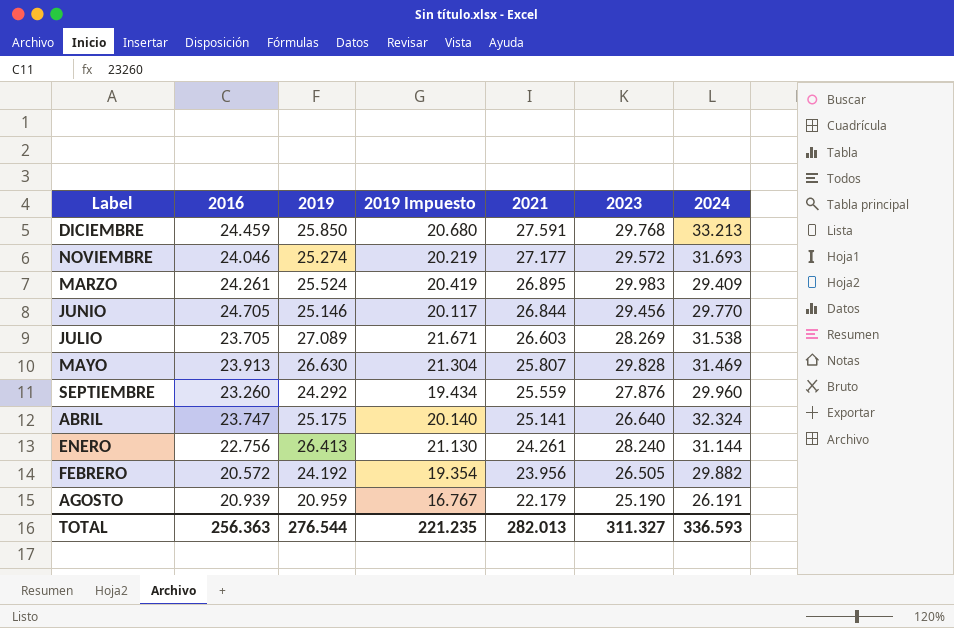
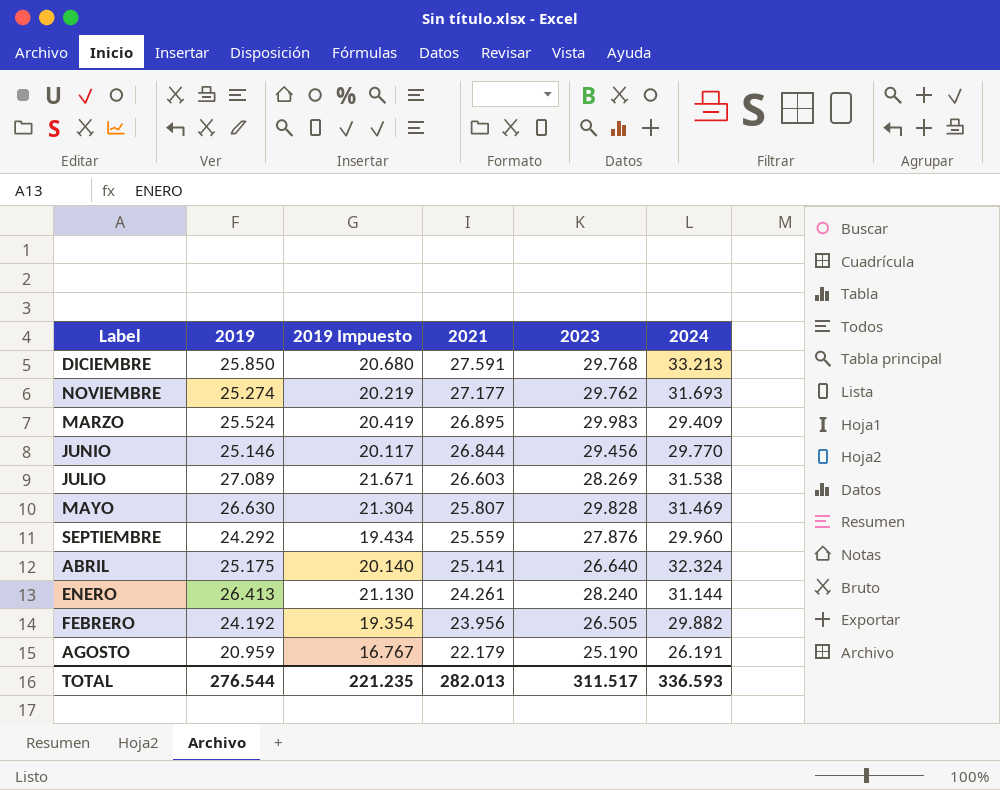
column 2016 | position: 2 -> none
NOVIEMBRE | 2023: 29.572 -> 29.762
TOTAL | 2023: 311.327 -> 311.517

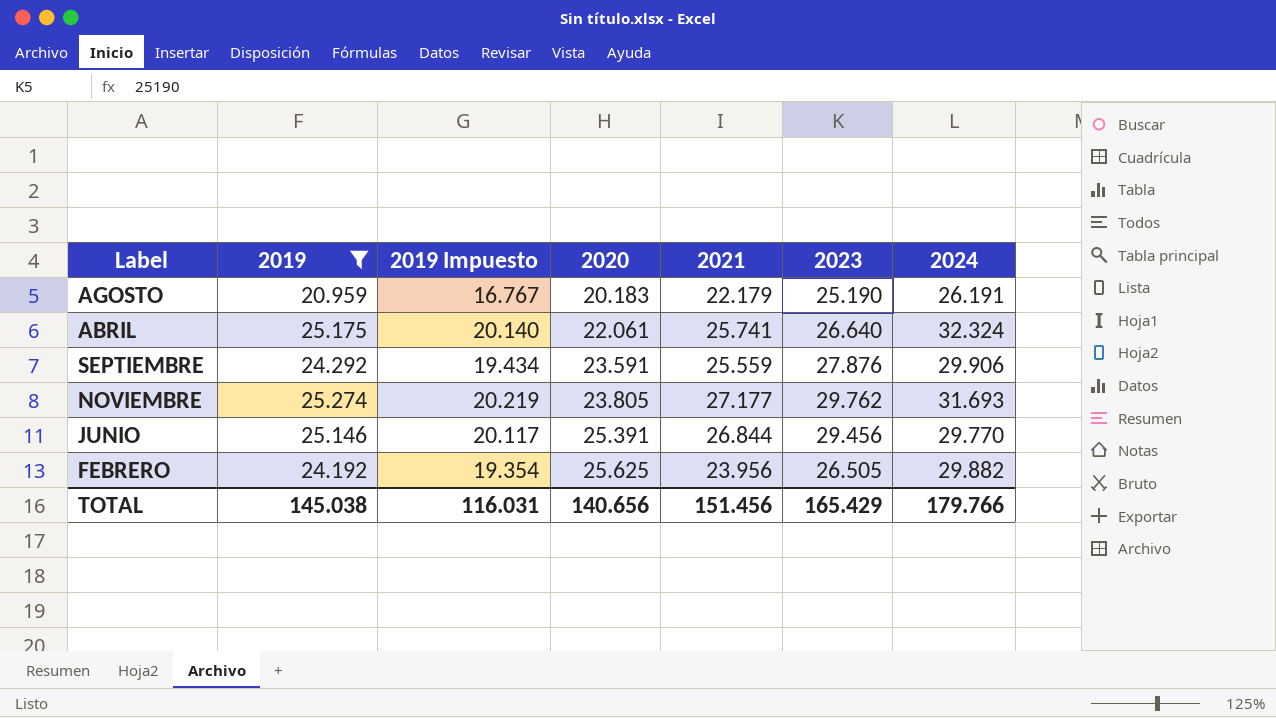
filter: none -> 2019 <= 25.274
row order: 2021 descending -> 2020 ascending
column 2020 | position: none -> 4
ABRIL | 2021: 25.141 -> 25.741
SEPTIEMBRE | 2024: 29.960 -> 29.906
TOTAL | 2019: 276.544 -> 145.038
TOTAL | 2019 Impuesto: 221.235 -> 116.031
TOTAL | 2021: 282.013 -> 151.456
TOTAL | 2023: 311.517 -> 165.429
TOTAL | 2024: 336.593 -> 179.766

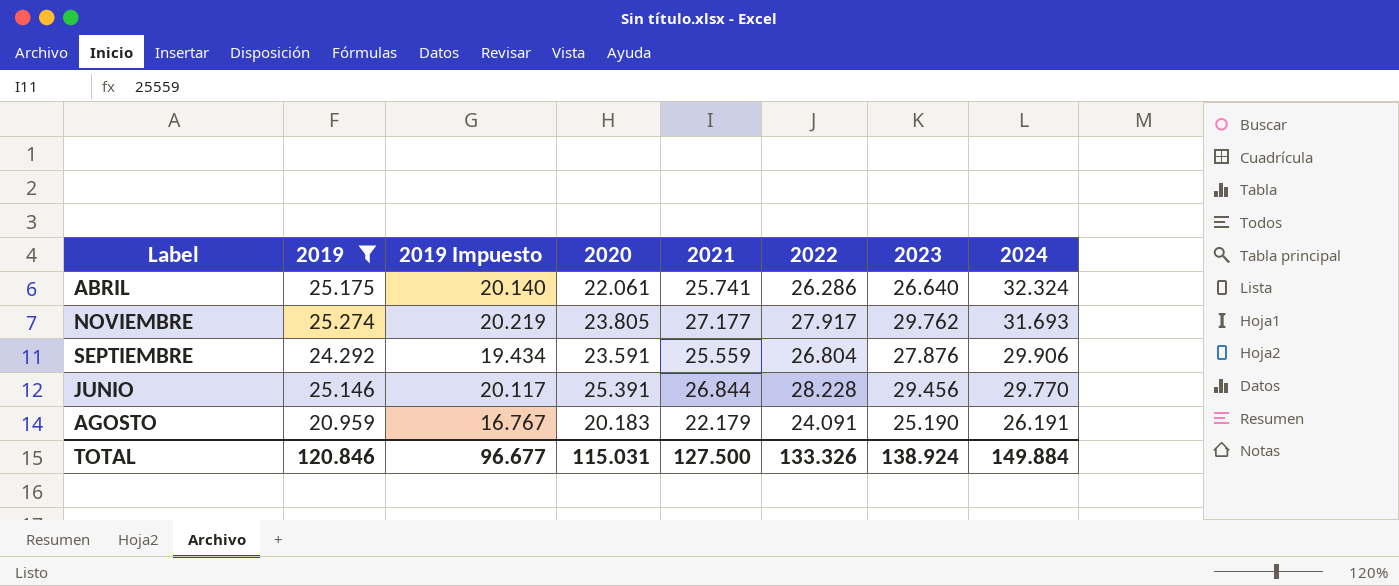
row order: 2020 ascending -> 2024 descending
column 2022 | position: none -> 6
row FEBRERO: 24.192 | 19.354 | 25.625 | 23.956 | 26.505 | 29.882 -> none
TOTAL | 2019: 145.038 -> 120.846
TOTAL | 2019 Impuesto: 116.031 -> 96.677
TOTAL | 2020: 140.656 -> 115.031
TOTAL | 2021: 151.456 -> 127.500
TOTAL | 2023: 165.429 -> 138.924
TOTAL | 2024: 179.766 -> 149.884

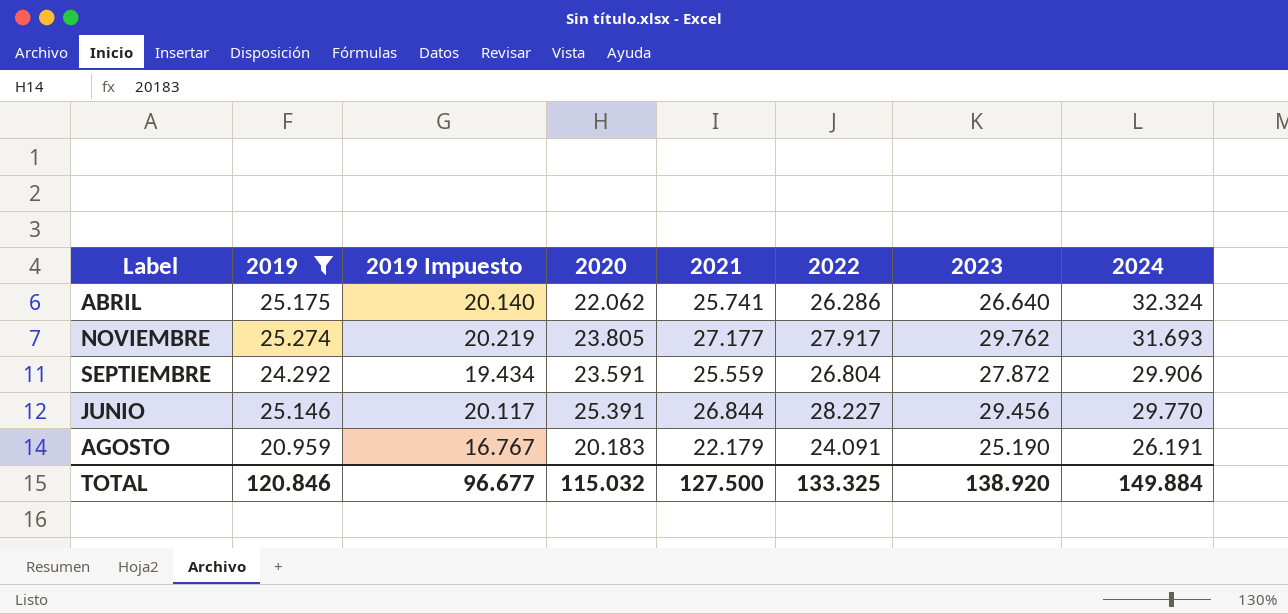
ABRIL | 2020: 22.061 -> 22.062
SEPTIEMBRE | 2023: 27.876 -> 27.872
JUNIO | 2022: 28.228 -> 28.227
TOTAL | 2020: 115.031 -> 115.032
TOTAL | 2022: 133.326 -> 133.325
TOTAL | 2023: 138.924 -> 138.920

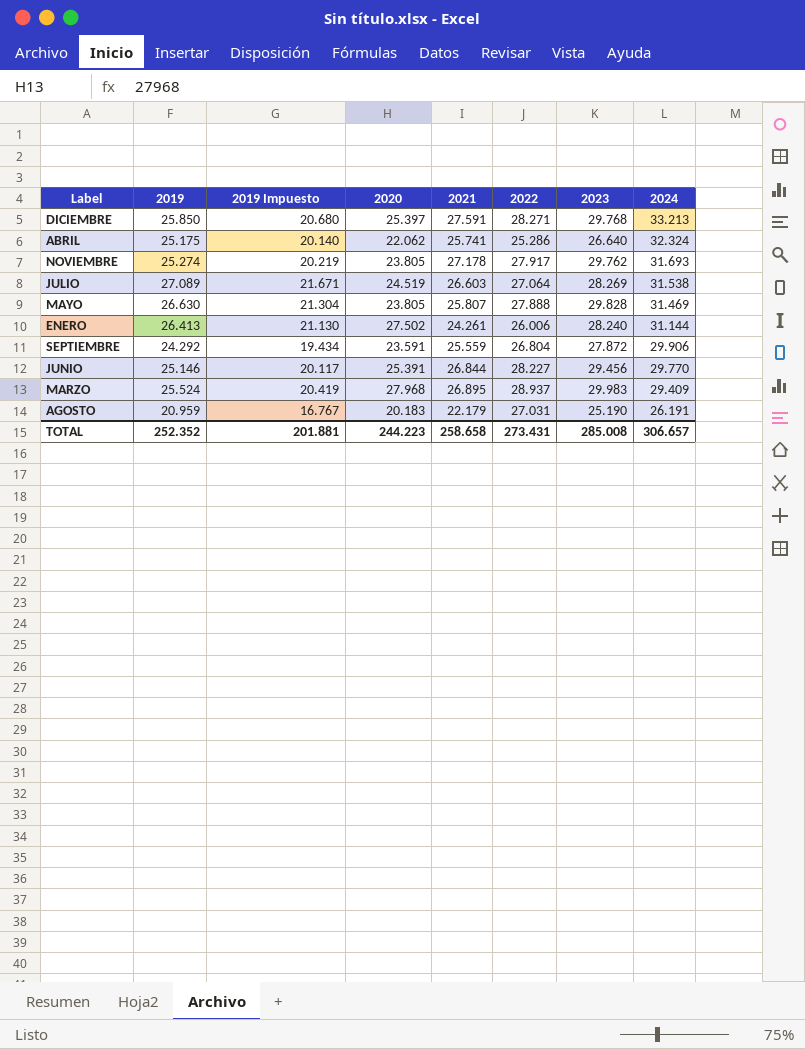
filter: 2019 <= 25.274 -> none
ABRIL | 2022: 26.286 -> 25.286
NOVIEMBRE | 2021: 27.177 -> 27.178
AGOSTO | 2022: 24.091 -> 27.031
TOTAL | 2019: 120.846 -> 252.352
TOTAL | 2019 Impuesto: 96.677 -> 201.881
TOTAL | 2020: 115.032 -> 244.223
TOTAL | 2021: 127.500 -> 258.658
TOTAL | 2022: 133.325 -> 273.431
TOTAL | 2023: 138.920 -> 285.008
TOTAL | 2024: 149.884 -> 306.657

